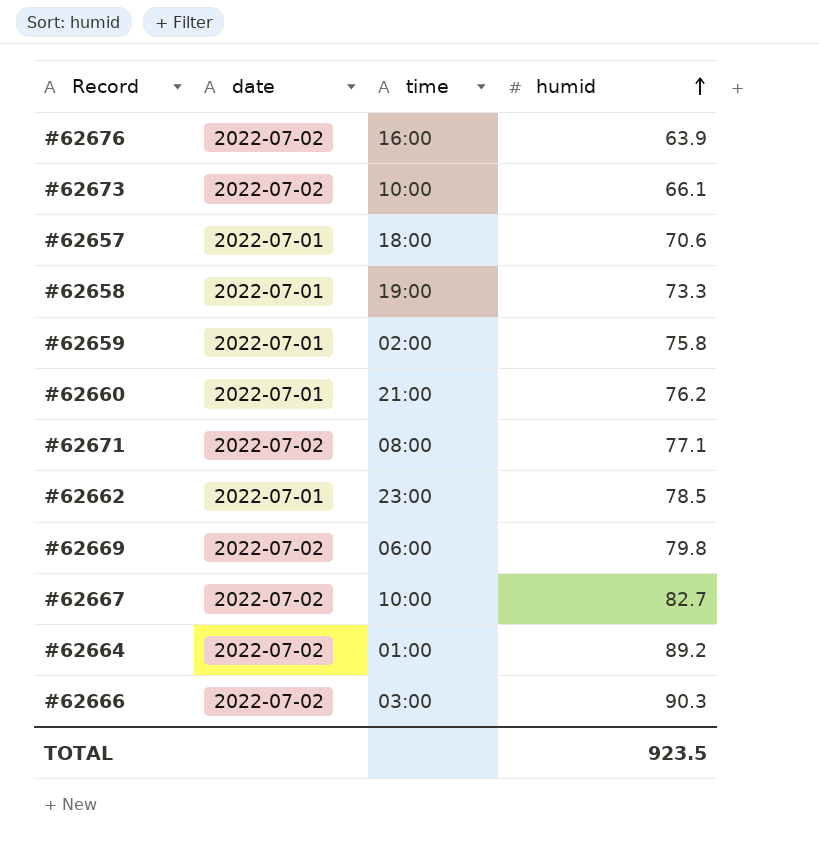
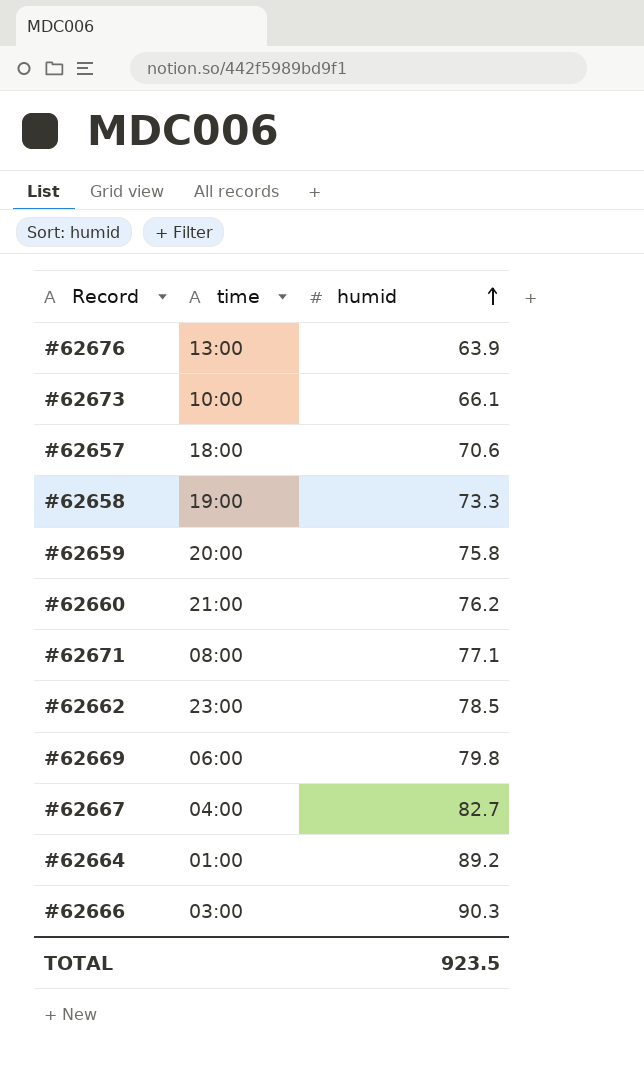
column date | position: 2 -> none
#62676 | time: 16:00 -> 13:00
#62659 | time: 02:00 -> 20:00
#62667 | time: 10:00 -> 04:00

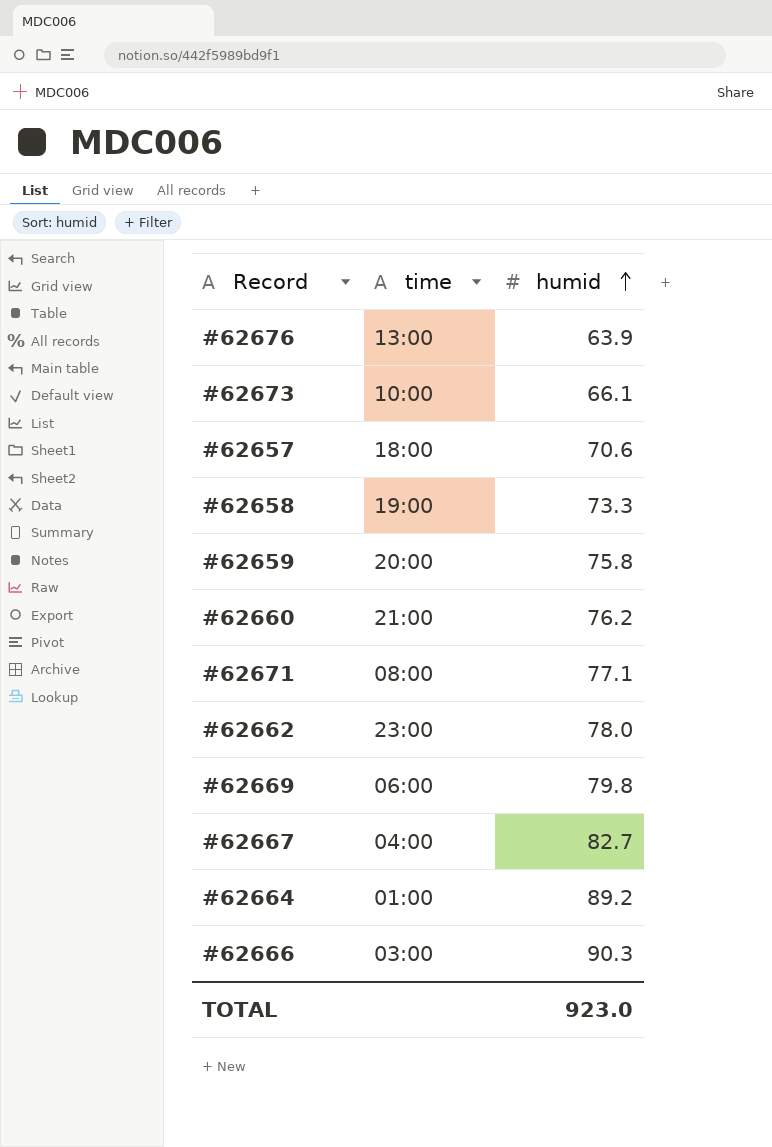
#62662 | humid: 78.5 -> 78.0
TOTAL | humid: 923.5 -> 923.0

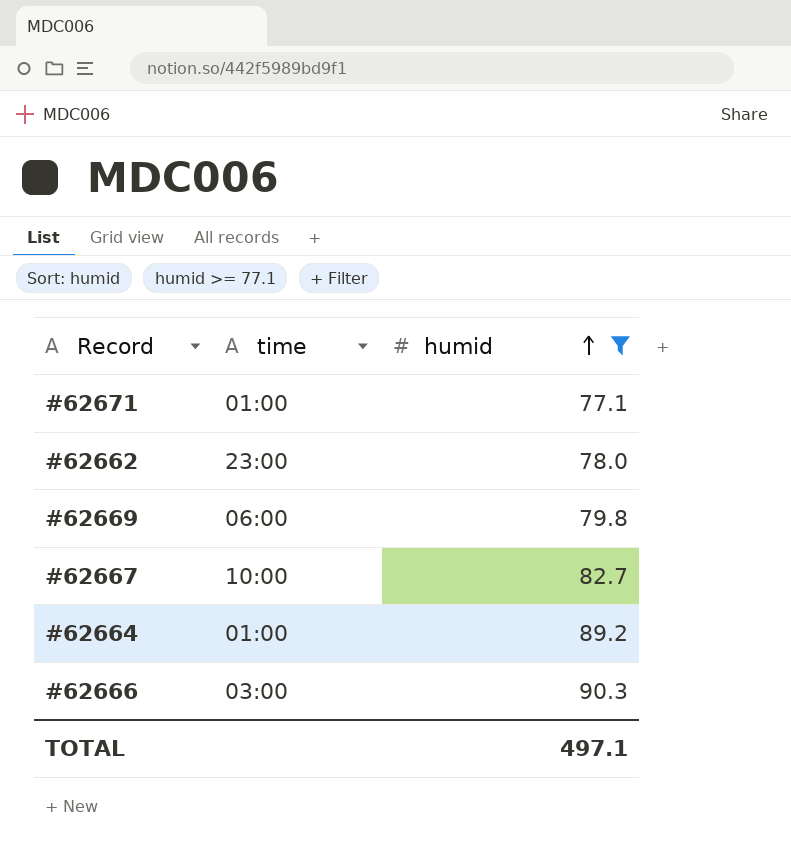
filter: none -> humid >= 77.1
#62671 | time: 08:00 -> 01:00
#62667 | time: 04:00 -> 10:00
TOTAL | humid: 923.0 -> 497.1

